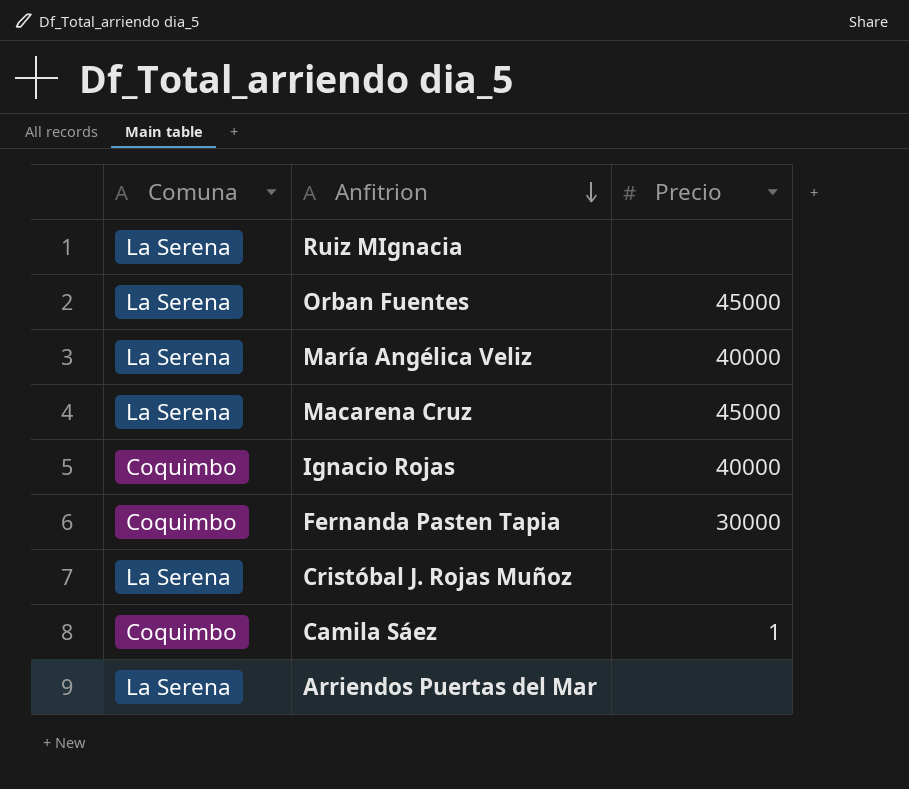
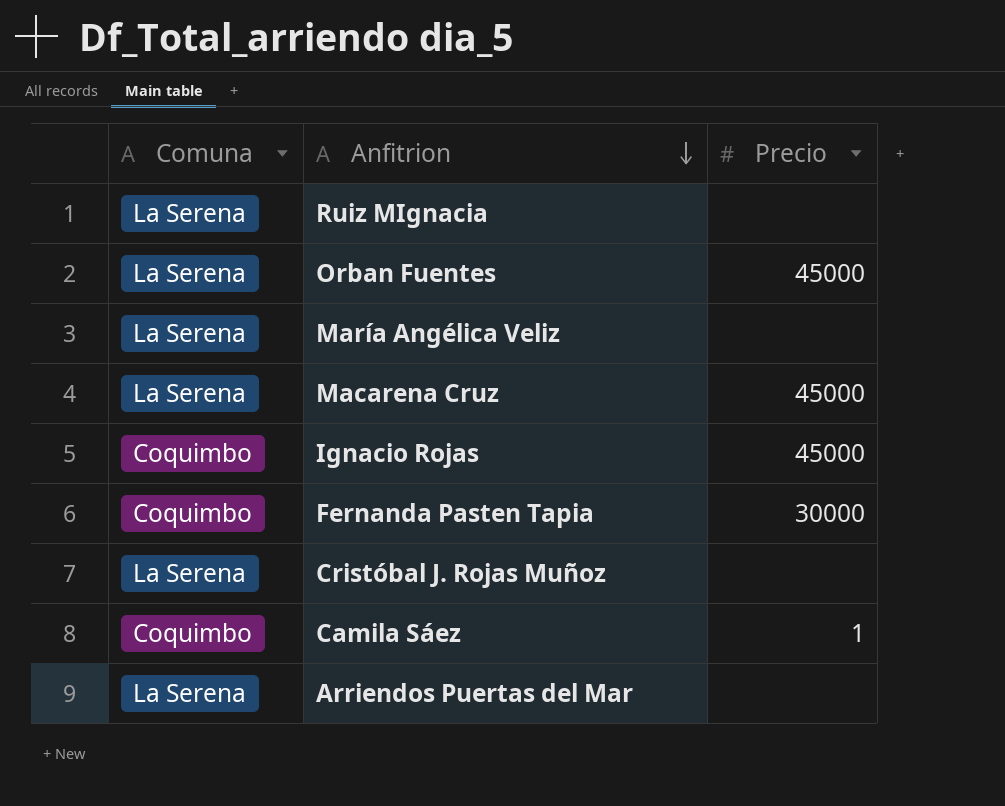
María Angélica Veliz | Precio: 40000 -> none
Ignacio Rojas | Precio: 40000 -> 45000

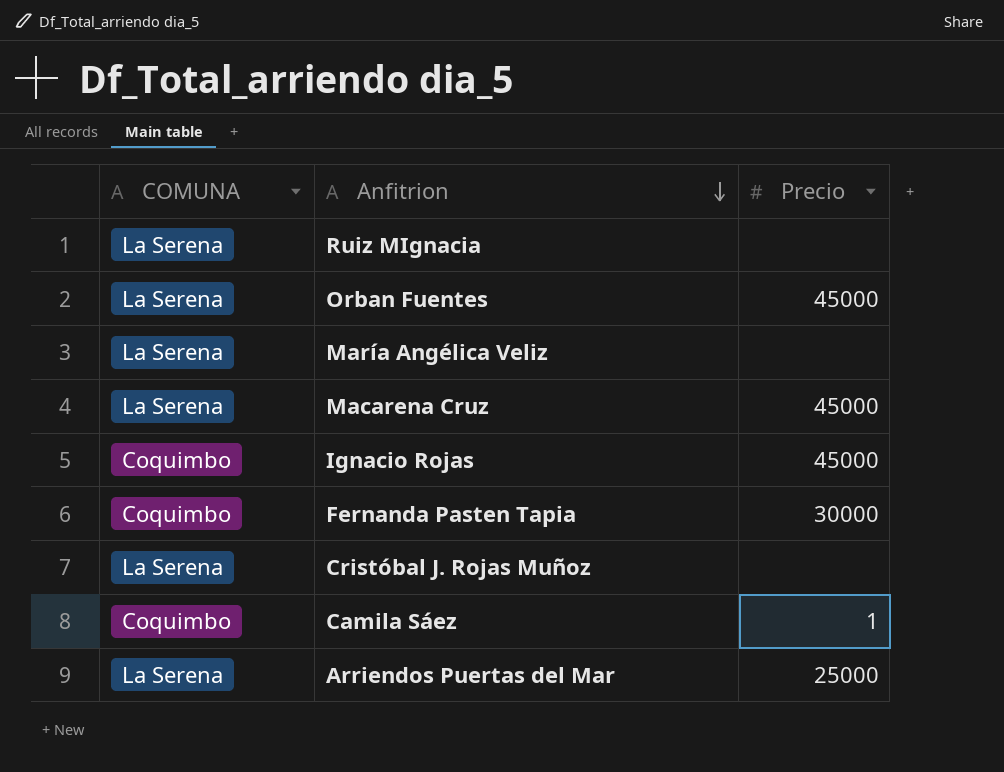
column name: Comuna -> COMUNA
Arriendos Puertas del Mar | Precio: none -> 25000

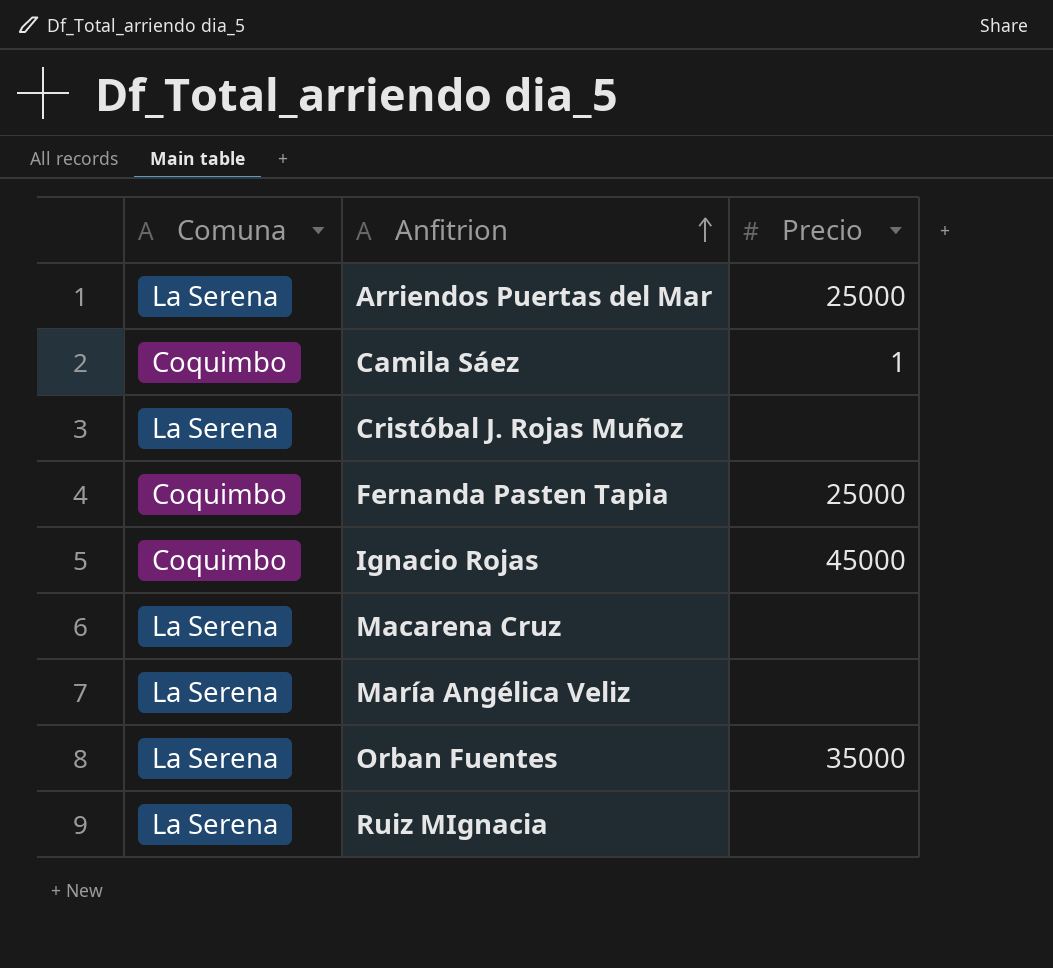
row order: Anfitrion descending -> Anfitrion ascending
column name: COMUNA -> Comuna
Fernanda Pasten Tapia | Precio: 30000 -> 25000
Macarena Cruz | Precio: 45000 -> none
Orban Fuentes | Precio: 45000 -> 35000

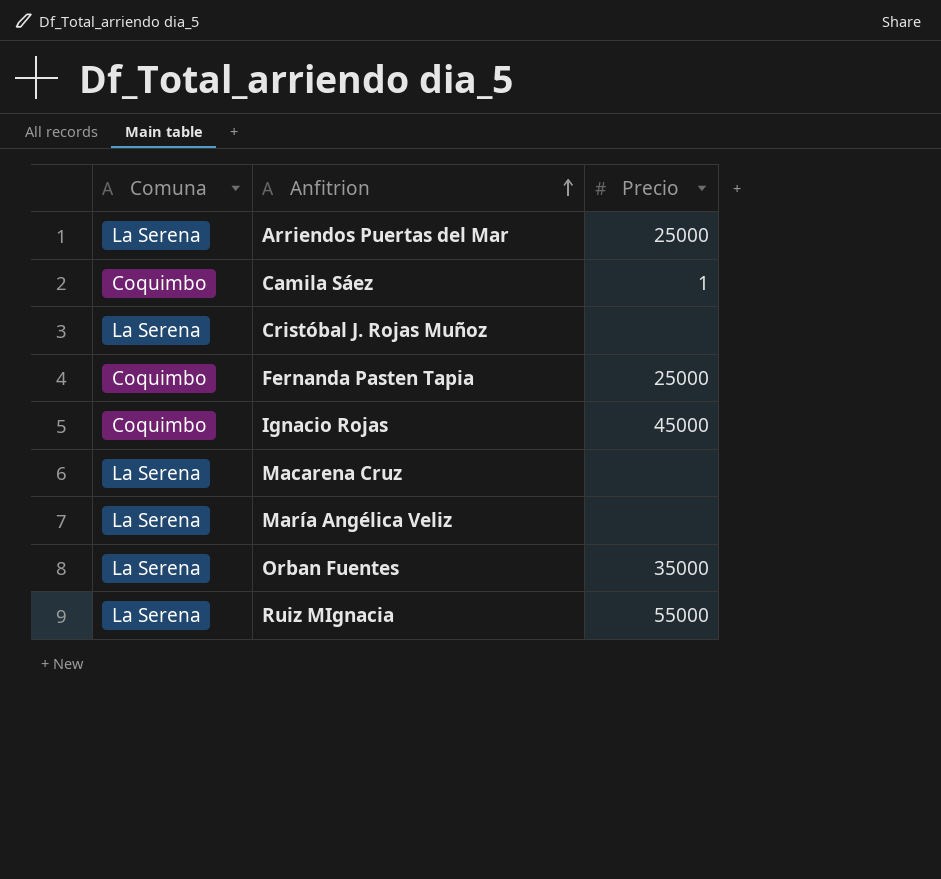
Ruiz MIgnacia | Precio: none -> 55000

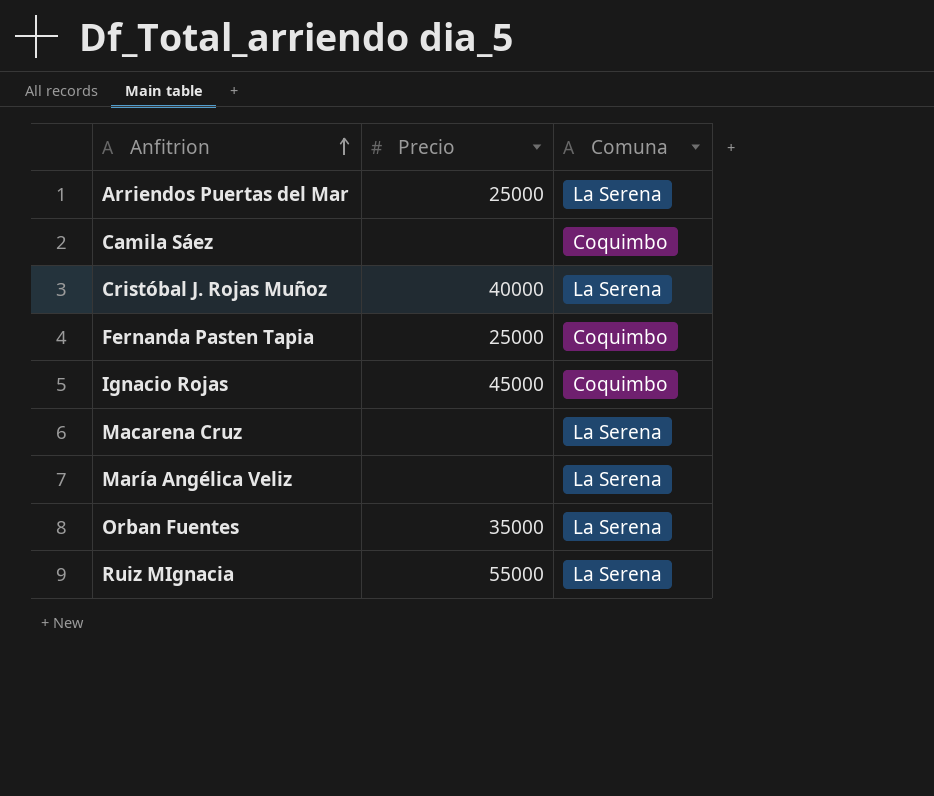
column Comuna | position: 1 -> 3
Camila Sáez | Precio: 1 -> none
Cristóbal J. Rojas Muñoz | Precio: none -> 40000

